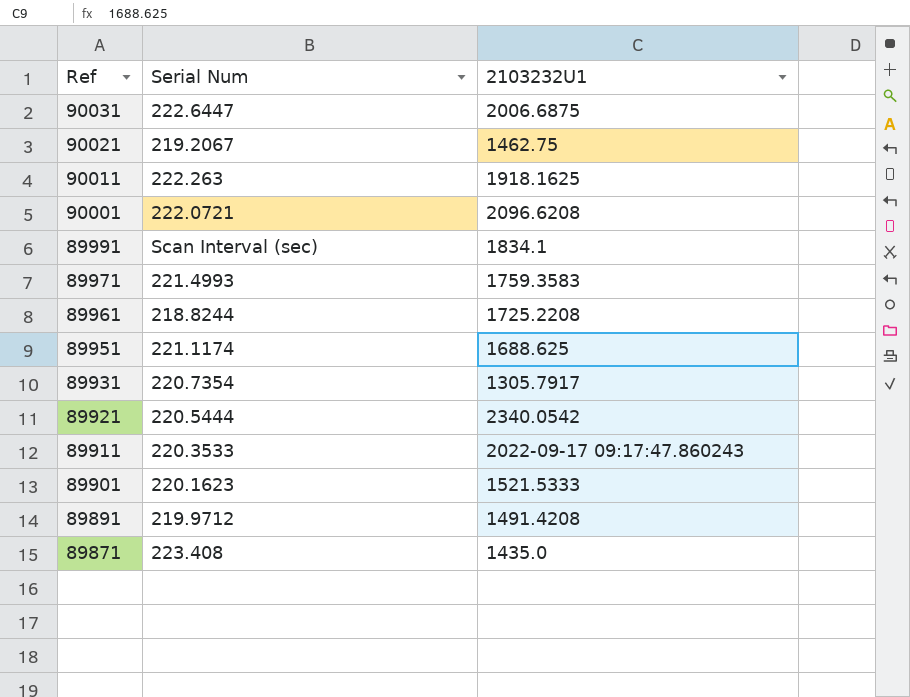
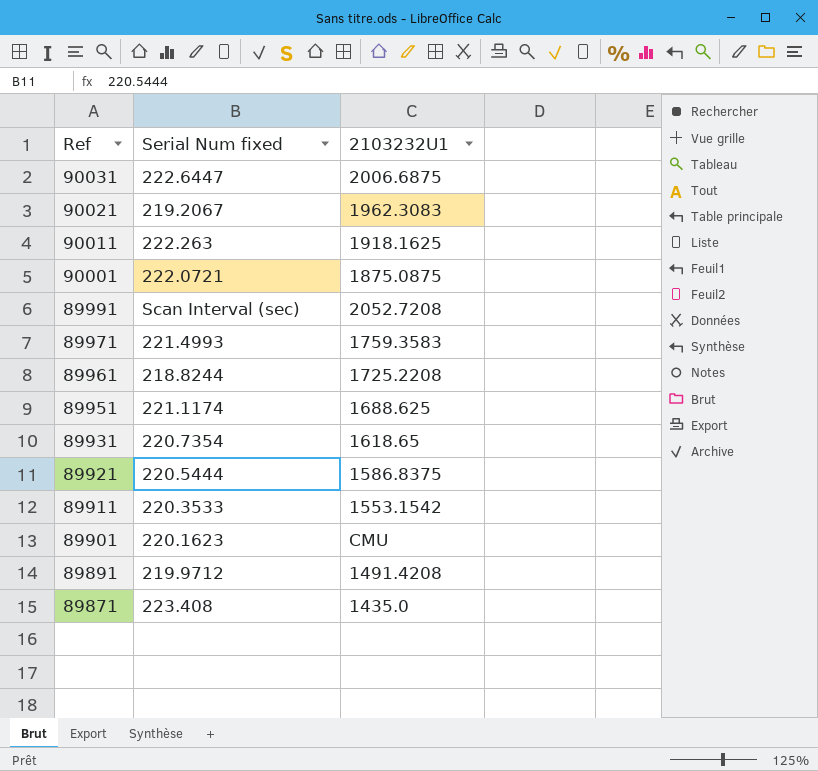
column name: Serial Num -> Serial Num fixed
90021 | 2103232U1: 1462.75 -> 1962.3083
90001 | 2103232U1: 2096.6208 -> 1875.0875
89991 | 2103232U1: 1834.1 -> 2052.7208
89931 | 2103232U1: 1305.7917 -> 1618.65
89921 | 2103232U1: 2340.0542 -> 1586.8375
89911 | 2103232U1: 2022-09-17 09:17:47.860243 -> 1553.1542
89901 | 2103232U1: 1521.5333 -> CMU

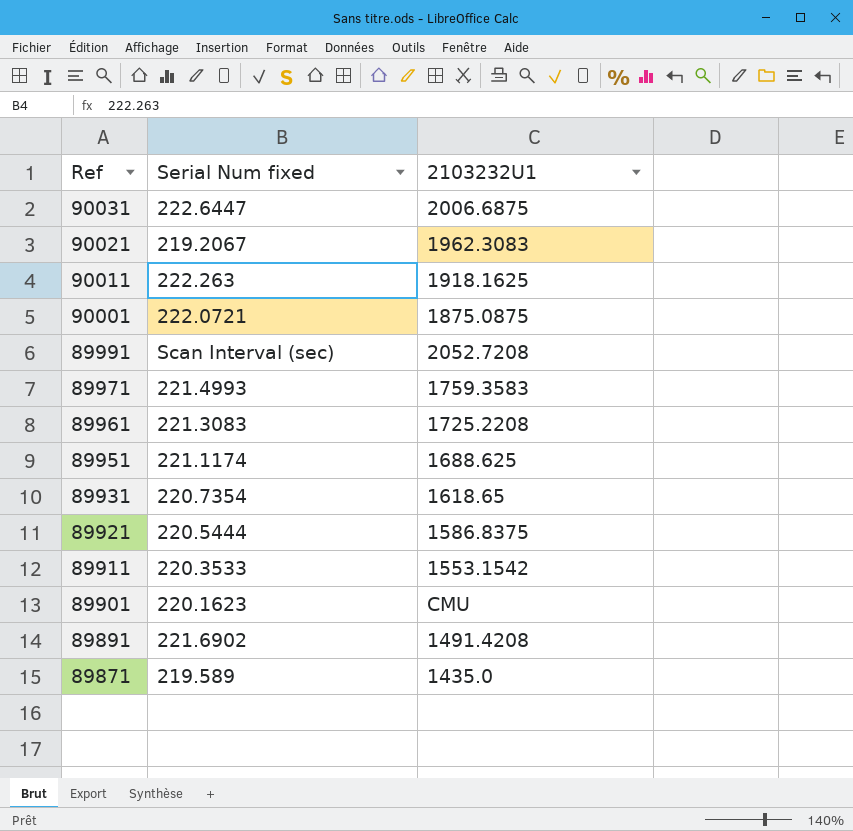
89961 | Serial Num fixed: 218.8244 -> 221.3083
89891 | Serial Num fixed: 219.9712 -> 221.6902
89871 | Serial Num fixed: 223.408 -> 219.589

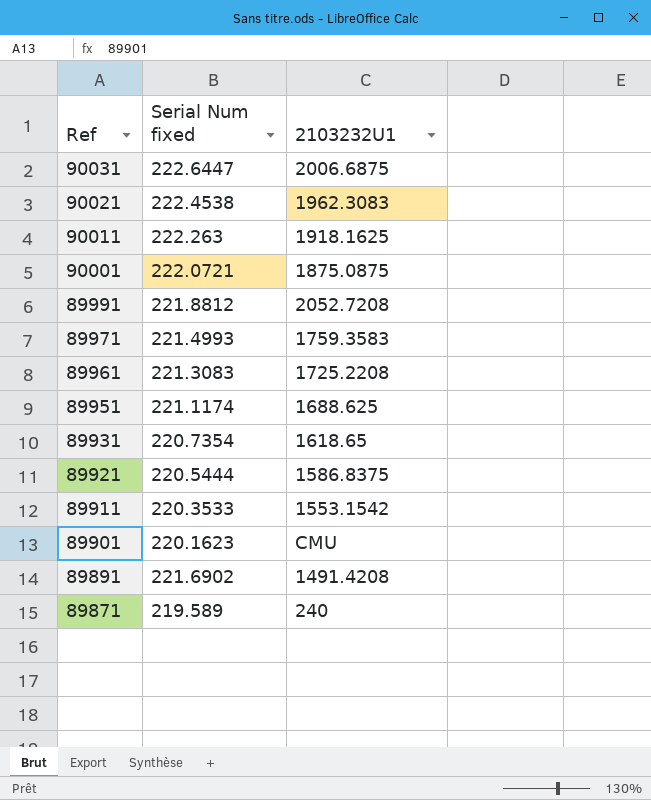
90021 | Serial Num fixed: 219.2067 -> 222.4538
89991 | Serial Num fixed: Scan Interval (sec) -> 221.8812
89871 | 2103232U1: 1435.0 -> 240

